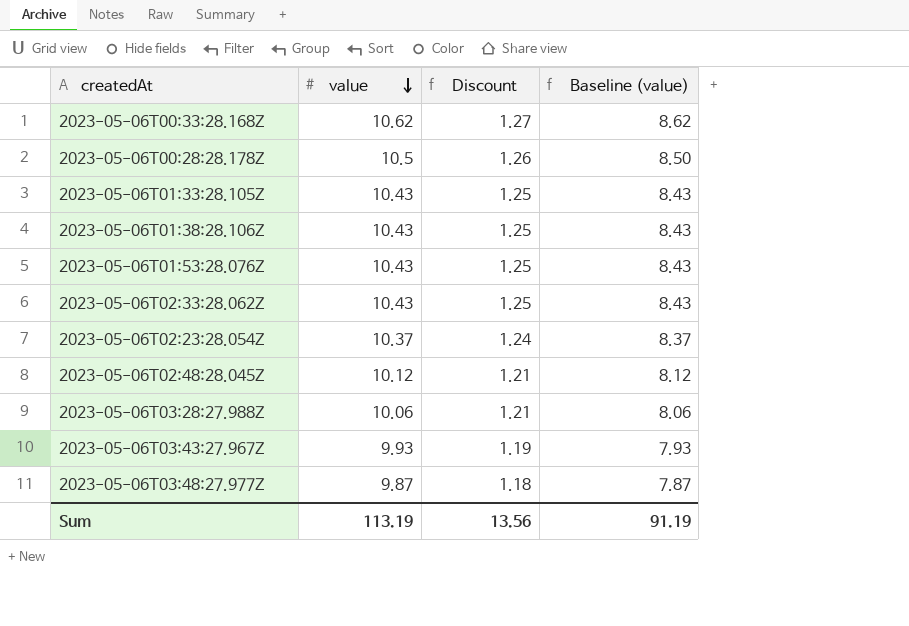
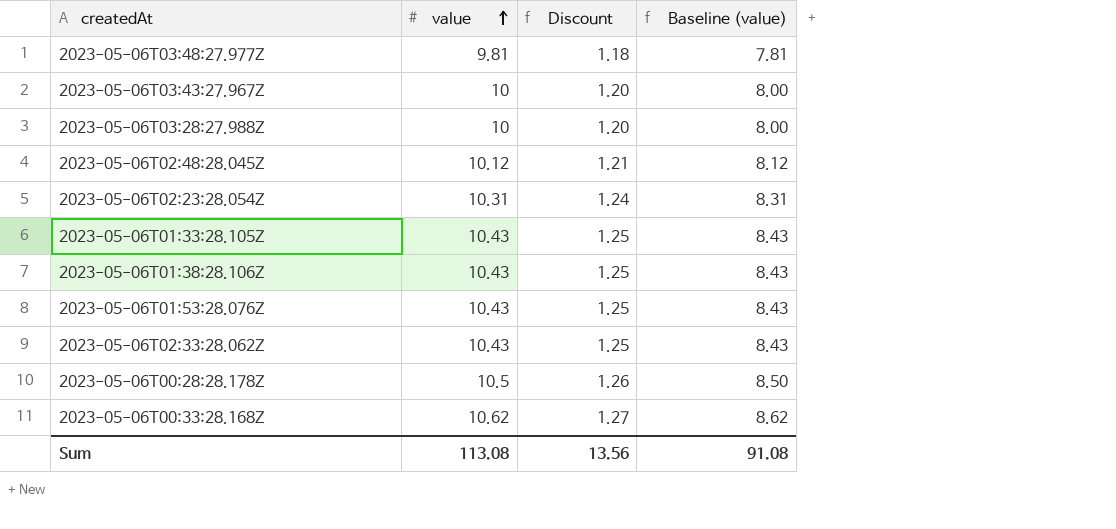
row order: value descending -> value ascending
2023-05-06T03:48:27.977Z | value: 9.87 -> 9.81
2023-05-06T03:48:27.977Z | Baseline (value): 7.87 -> 7.81
2023-05-06T03:43:27.967Z | value: 9.93 -> 10
2023-05-06T03:43:27.967Z | Discount: 1.19 -> 1.20
2023-05-06T03:43:27.967Z | Baseline (value): 7.93 -> 8.00
2023-05-06T03:28:27.988Z | value: 10.06 -> 10
2023-05-06T03:28:27.988Z | Discount: 1.21 -> 1.20
2023-05-06T03:28:27.988Z | Baseline (value): 8.06 -> 8.00
2023-05-06T02:23:28.054Z | value: 10.37 -> 10.31
2023-05-06T02:23:28.054Z | Baseline (value): 8.37 -> 8.31
Sum | value: 113.19 -> 113.08
Sum | Baseline (value): 91.19 -> 91.08

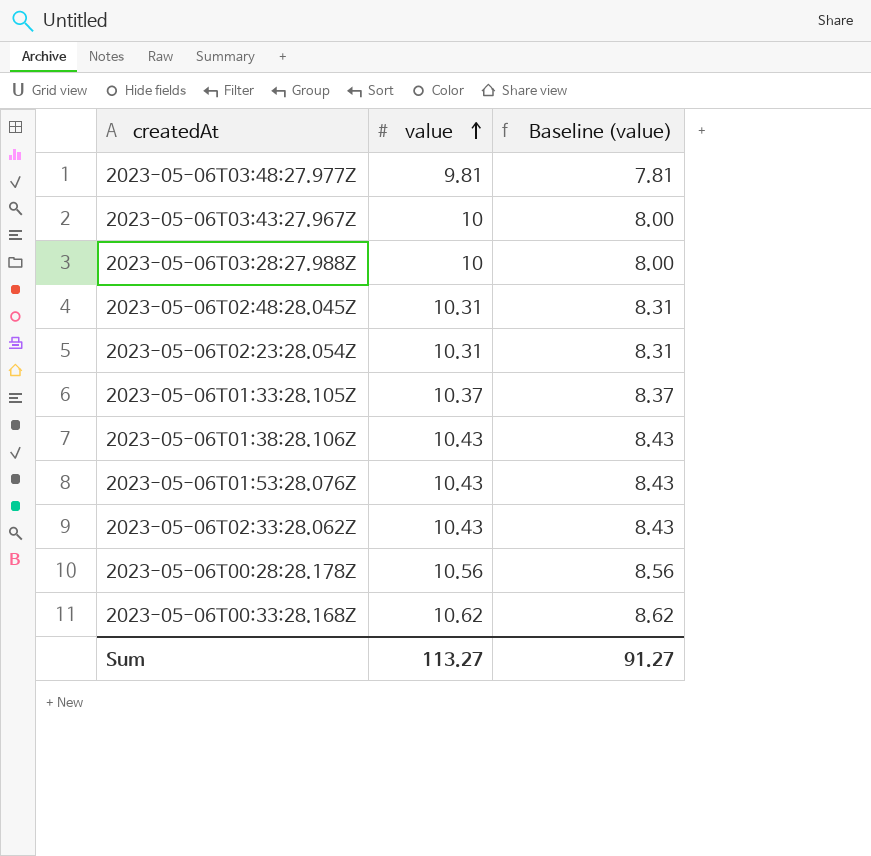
column Discount | formula: [value] * 0.12 -> none
2023-05-06T02:48:28.045Z | value: 10.12 -> 10.31
2023-05-06T02:48:28.045Z | Baseline (value): 8.12 -> 8.31
2023-05-06T01:33:28.105Z | value: 10.43 -> 10.37
2023-05-06T01:33:28.105Z | Baseline (value): 8.43 -> 8.37
2023-05-06T00:28:28.178Z | value: 10.5 -> 10.56
2023-05-06T00:28:28.178Z | Baseline (value): 8.50 -> 8.56
Sum | value: 113.08 -> 113.27
Sum | Baseline (value): 91.08 -> 91.27

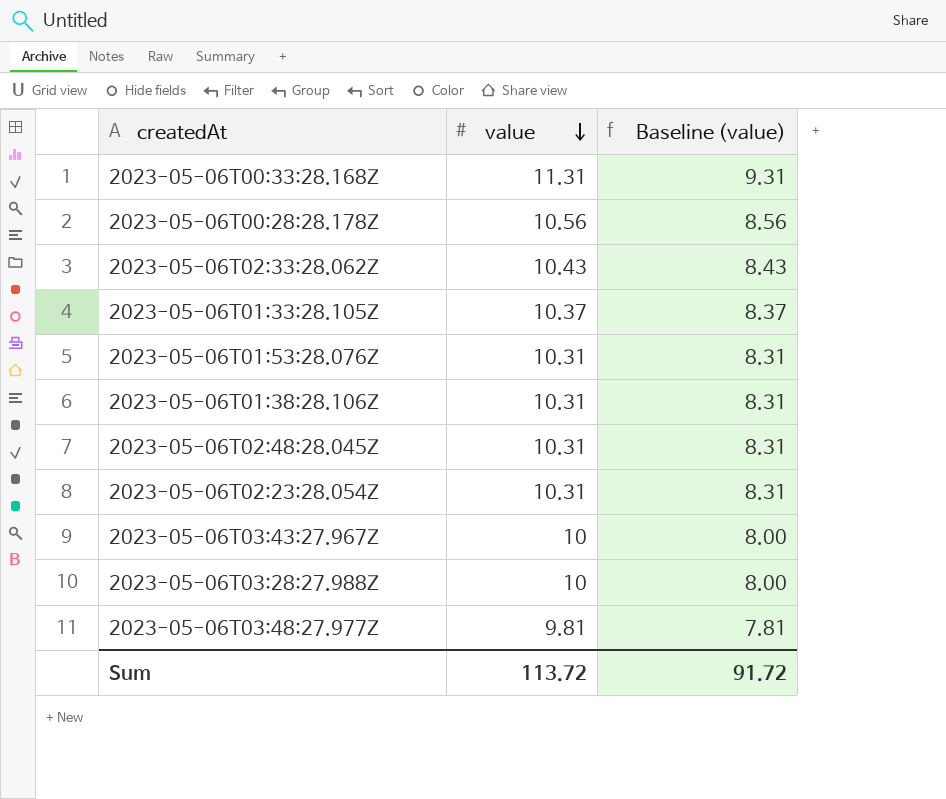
row order: value ascending -> value descending
2023-05-06T00:33:28.168Z | value: 10.62 -> 11.31
2023-05-06T00:33:28.168Z | Baseline (value): 8.62 -> 9.31
2023-05-06T01:53:28.076Z | value: 10.43 -> 10.31
2023-05-06T01:53:28.076Z | Baseline (value): 8.43 -> 8.31
2023-05-06T01:38:28.106Z | value: 10.43 -> 10.31
2023-05-06T01:38:28.106Z | Baseline (value): 8.43 -> 8.31
Sum | value: 113.27 -> 113.72
Sum | Baseline (value): 91.27 -> 91.72

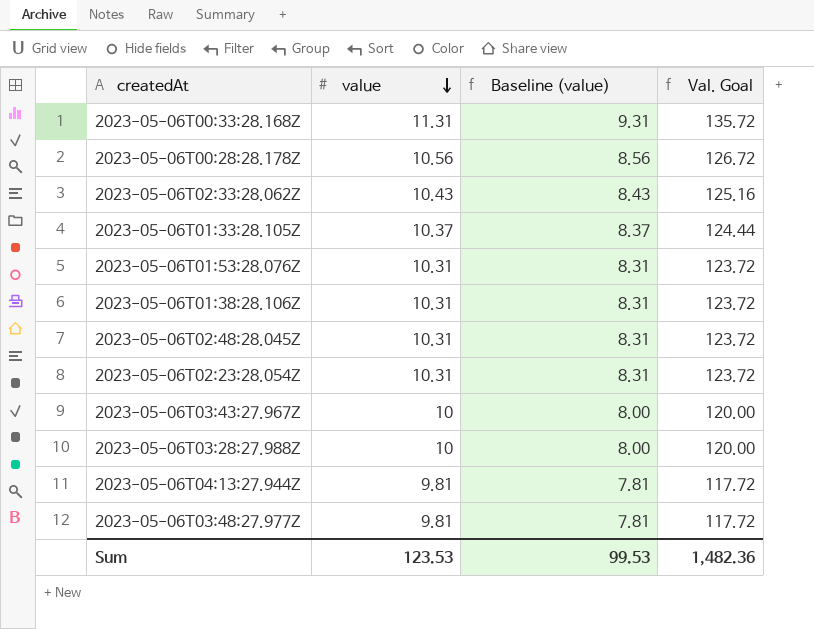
column Val. Goal | formula: none -> [value] * 12
row 2023-05-06T04:13:27.944Z: none -> 9.81 | 7.81 | 117.72
Sum | value: 113.72 -> 123.53
Sum | Baseline (value): 91.72 -> 99.53

